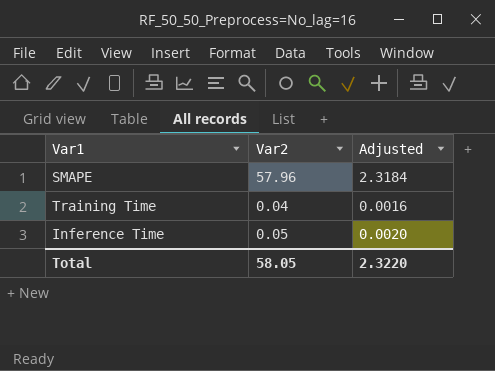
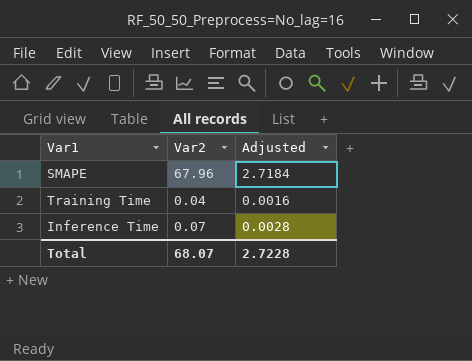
SMAPE | Var2: 57.96 -> 67.96
SMAPE | Adjusted: 2.3184 -> 2.7184
Inference Time | Var2: 0.05 -> 0.07
Inference Time | Adjusted: 0.0020 -> 0.0028
Total | Var2: 58.05 -> 68.07
Total | Adjusted: 2.3220 -> 2.7228

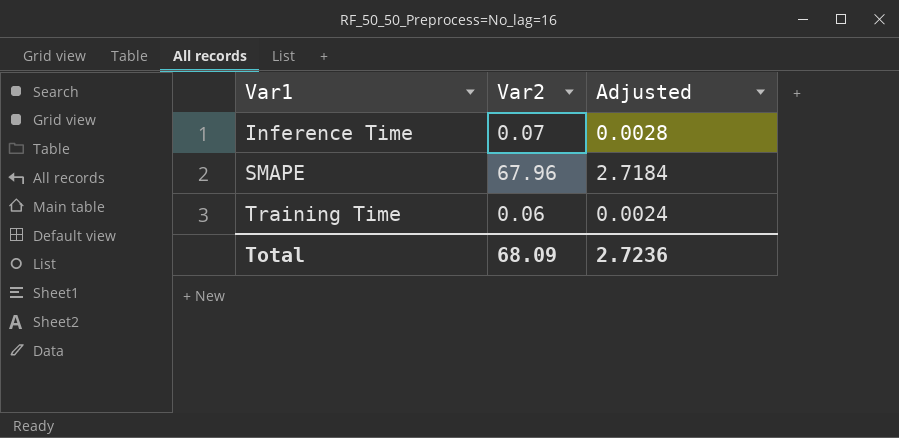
row order: none -> Var1 ascending
Training Time | Var2: 0.04 -> 0.06
Training Time | Adjusted: 0.0016 -> 0.0024
Total | Var2: 68.07 -> 68.09
Total | Adjusted: 2.7228 -> 2.7236

